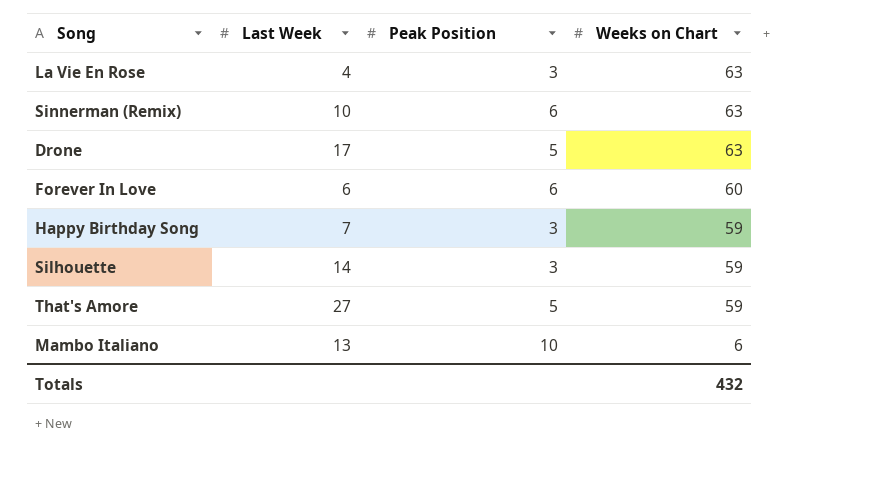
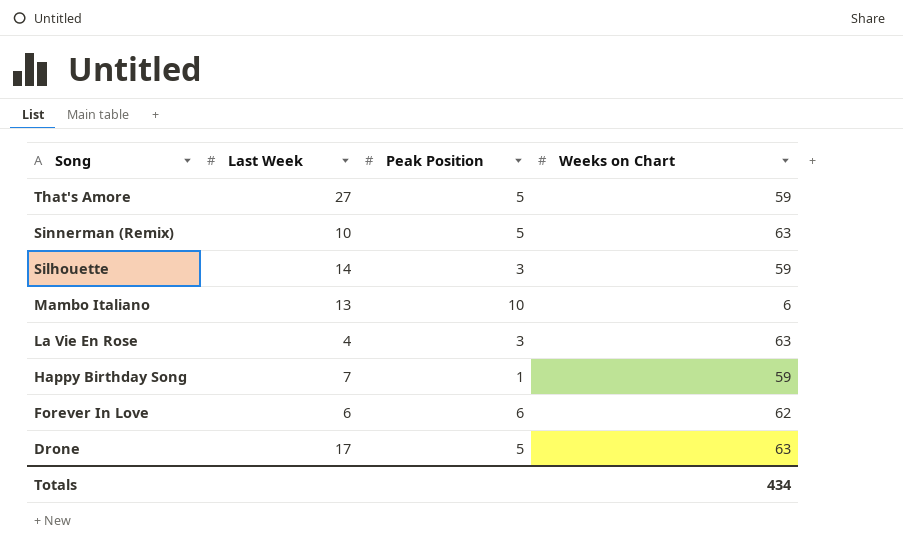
row order: Weeks on Chart descending -> Song descending
Sinnerman (Remix) | Peak Position: 6 -> 5
Happy Birthday Song | Peak Position: 3 -> 1
Forever In Love | Weeks on Chart: 60 -> 62
Totals | Weeks on Chart: 432 -> 434

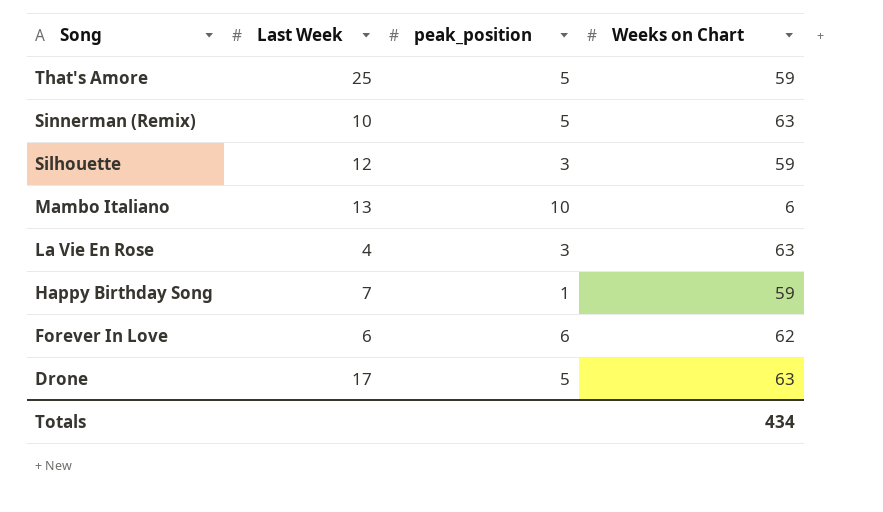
column name: Peak Position -> peak_position
That's Amore | Last Week: 27 -> 25
Silhouette | Last Week: 14 -> 12

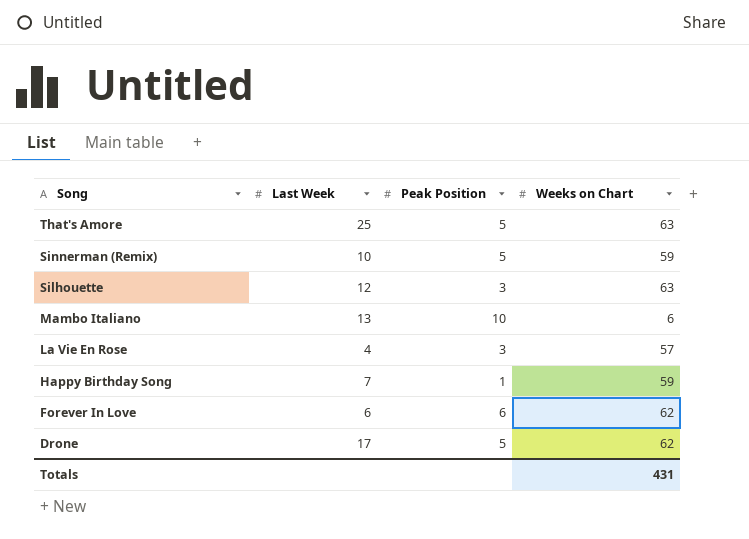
column name: peak_position -> Peak Position
That's Amore | Weeks on Chart: 59 -> 63
Sinnerman (Remix) | Weeks on Chart: 63 -> 59
Silhouette | Weeks on Chart: 59 -> 63
La Vie En Rose | Weeks on Chart: 63 -> 57
Drone | Weeks on Chart: 63 -> 62
Totals | Weeks on Chart: 434 -> 431

